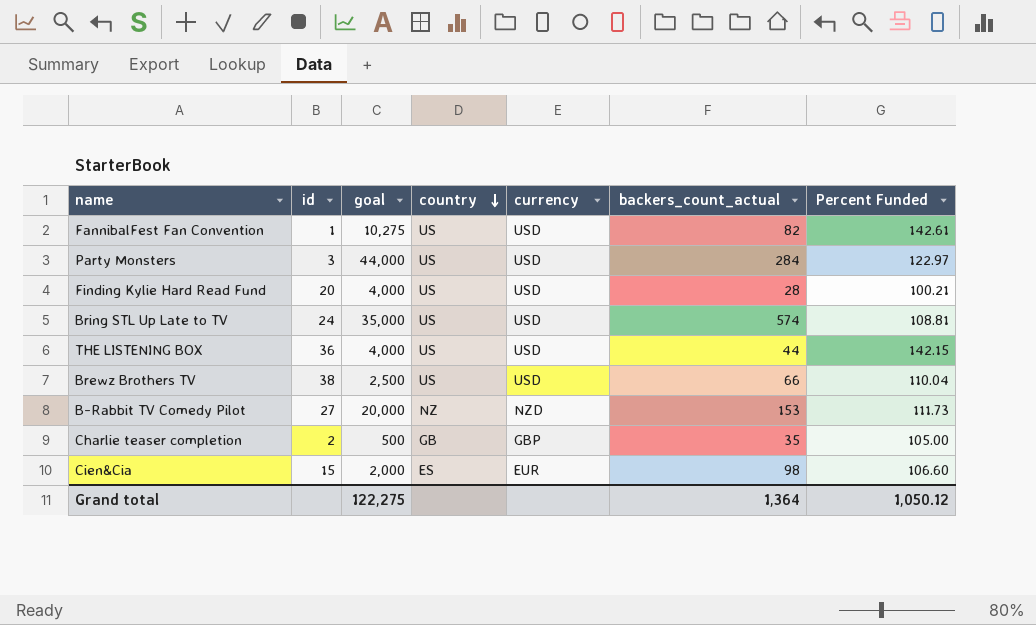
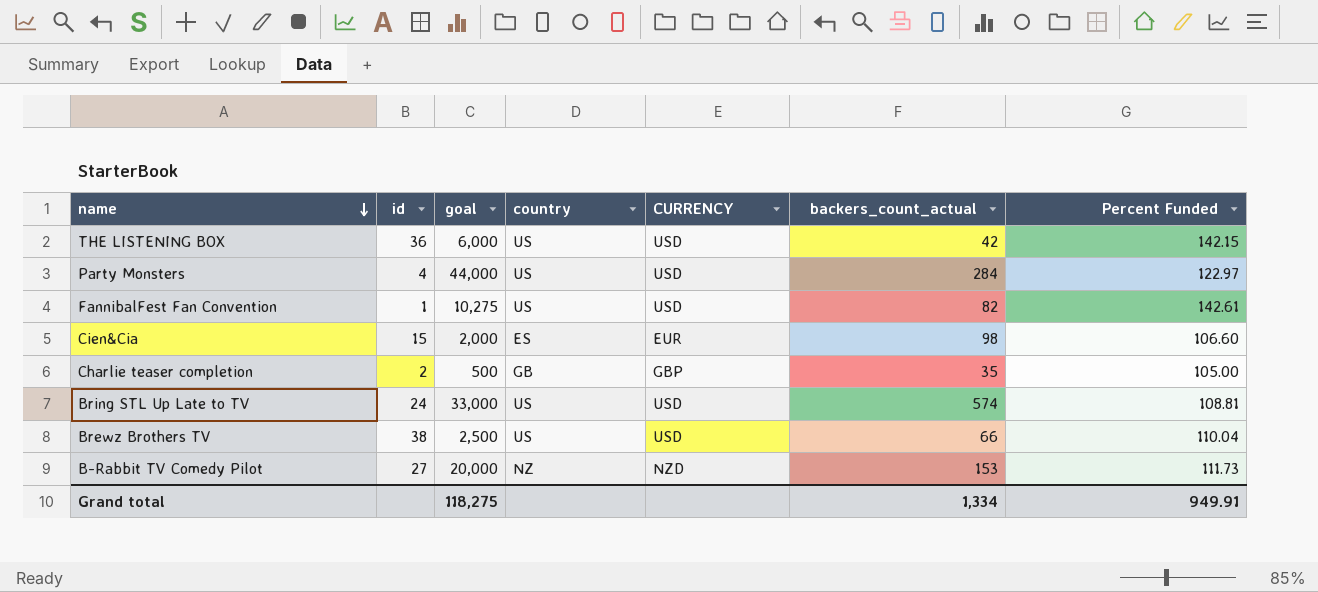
row order: country descending -> name descending
column name: currency -> CURRENCY
row Finding Kylie Hard Read Fund: 20 | 4,000 | US | USD | 28 | 100.21 -> none
THE LISTENING BOX | goal: 4,000 -> 6,000
THE LISTENING BOX | backers_count_actual: 44 -> 42
Party Monsters | id: 3 -> 4
Bring STL Up Late to TV | goal: 35,000 -> 33,000
Grand total | goal: 122,275 -> 118,275
Grand total | backers_count_actual: 1,364 -> 1,334
Grand total | Percent Funded: 1,050.12 -> 949.91

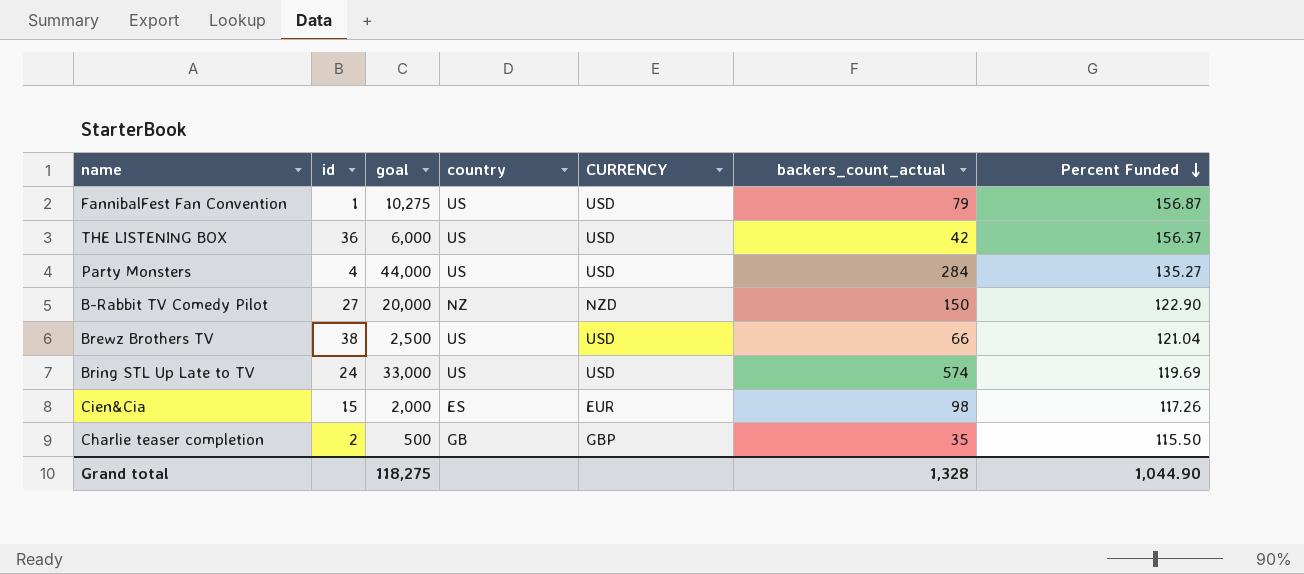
row order: name descending -> Percent Funded descending
FannibalFest Fan Convention | backers_count_actual: 82 -> 79
FannibalFest Fan Convention | Percent Funded: 142.61 -> 156.87
THE LISTENING BOX | Percent Funded: 142.15 -> 156.37
Party Monsters | Percent Funded: 122.97 -> 135.27
B-Rabbit TV Comedy Pilot | backers_count_actual: 153 -> 150
B-Rabbit TV Comedy Pilot | Percent Funded: 111.73 -> 122.90
Brewz Brothers TV | Percent Funded: 110.04 -> 121.04
Bring STL Up Late to TV | Percent Funded: 108.81 -> 119.69
Cien&Cia | Percent Funded: 106.60 -> 117.26
Charlie teaser completion | Percent Funded: 105.00 -> 115.50
Grand total | backers_count_actual: 1,334 -> 1,328
Grand total | Percent Funded: 949.91 -> 1,044.90

